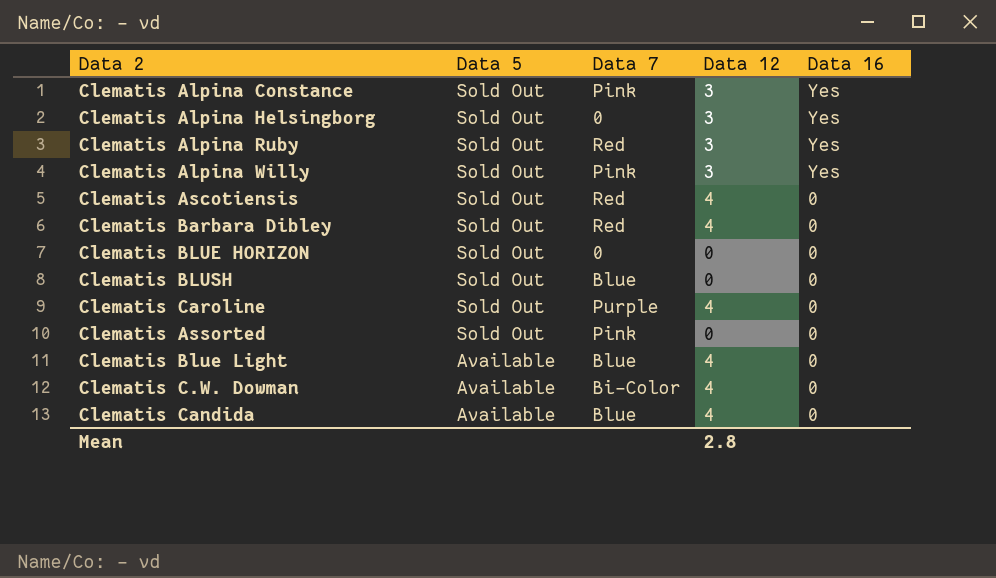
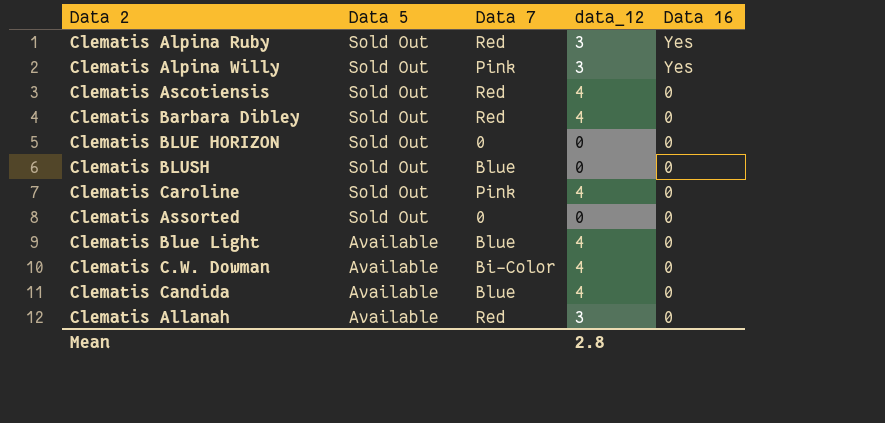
column name: Data 12 -> data_12
row Clematis Alpina Constance: Sold Out | Pink | 3 | Yes -> none
row Clematis Alpina Helsingborg: Sold Out | 0 | 3 | Yes -> none
Clematis Caroline | Data 7: Purple -> Pink
Clematis Assorted | Data 7: Pink -> 0
row Clematis Allanah: none -> Available | Red | 3 | 0

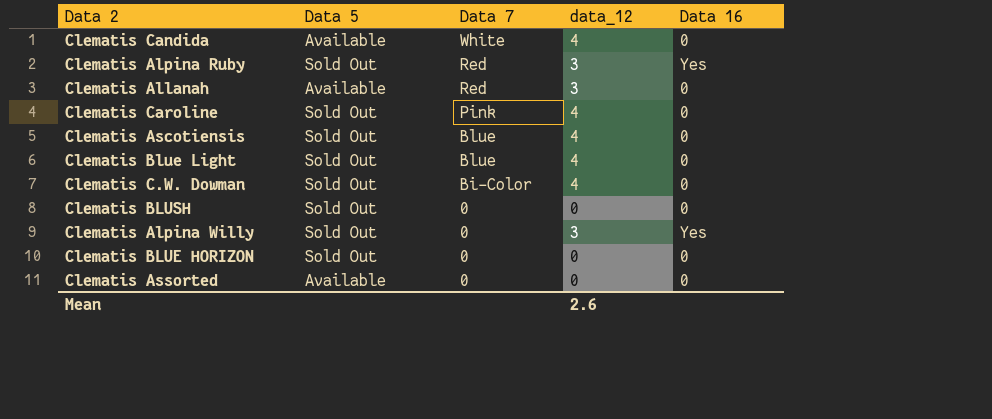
row order: Data 5 descending -> Data 7 descending
row Clematis Barbara Dibley: Sold Out | Red | 4 | 0 -> none
Clematis Candida | Data 7: Blue -> White
Clematis Ascotiensis | Data 7: Red -> Blue
Clematis Blue Light | Data 5: Available -> Sold Out
Clematis C.W. Dowman | Data 5: Available -> Sold Out
Clematis BLUSH | Data 7: Blue -> 0
Clematis Alpina Willy | Data 7: Pink -> 0
Clematis Assorted | Data 5: Sold Out -> Available
Mean | data_12: 2.8 -> 2.6

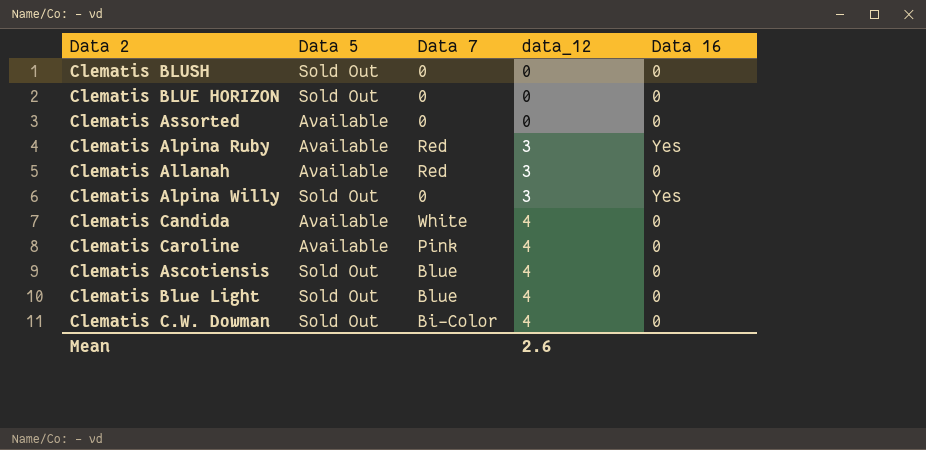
row order: Data 7 descending -> data_12 ascending
Clematis Alpina Ruby | Data 5: Sold Out -> Available
Clematis Caroline | Data 5: Sold Out -> Available

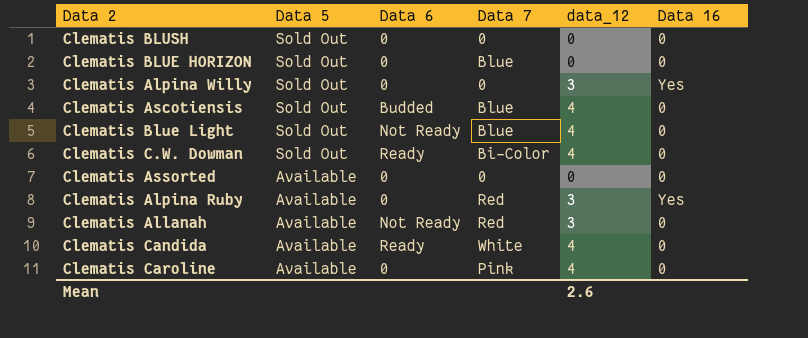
row order: data_12 ascending -> Data 5 descending
column Data 6 | position: none -> 3
Clematis BLUE HORIZON | Data 7: 0 -> Blue

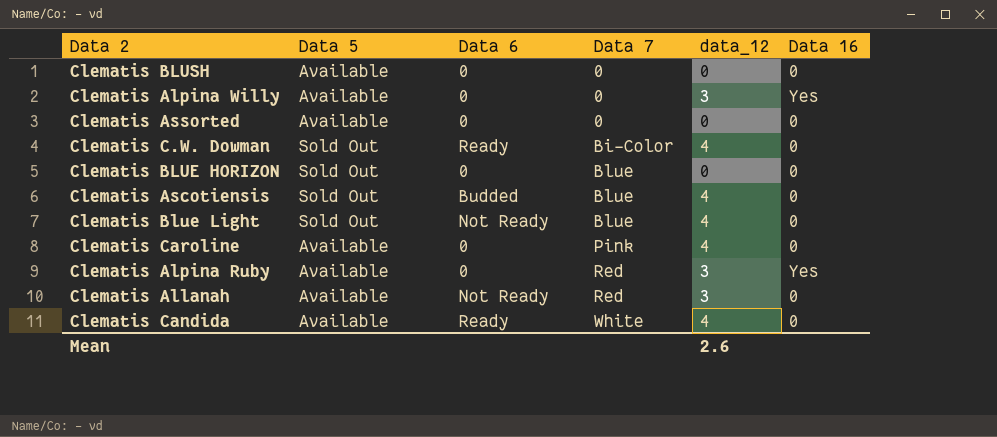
row order: Data 5 descending -> Data 7 ascending
Clematis BLUSH | Data 5: Sold Out -> Available
Clematis Alpina Willy | Data 5: Sold Out -> Available

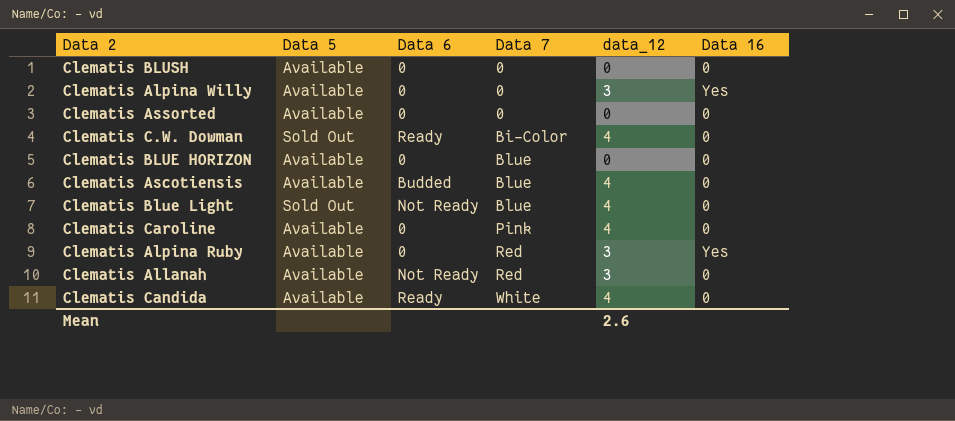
Clematis BLUE HORIZON | Data 5: Sold Out -> Available
Clematis Ascotiensis | Data 5: Sold Out -> Available

